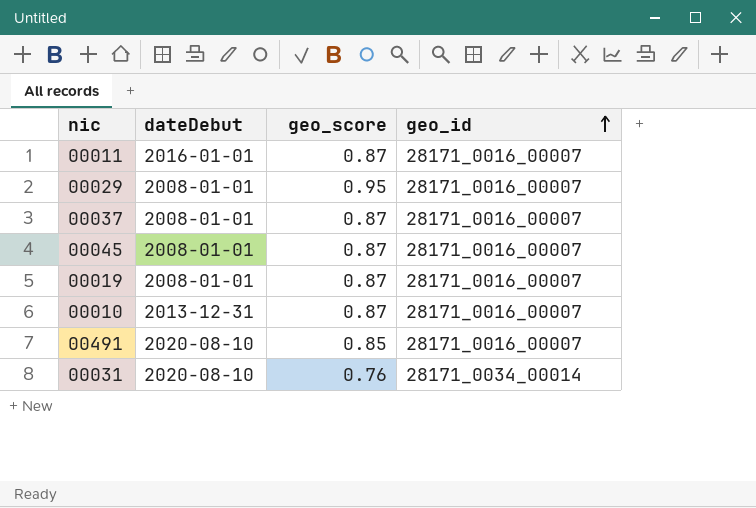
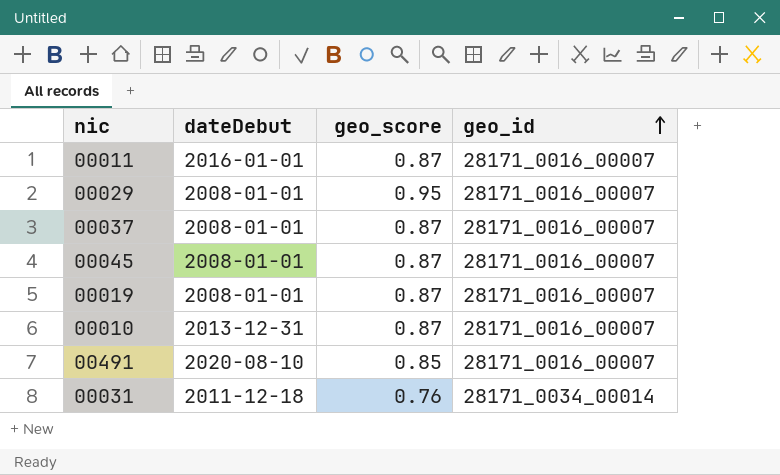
00031 | dateDebut: 2020-08-10 -> 2011-12-18

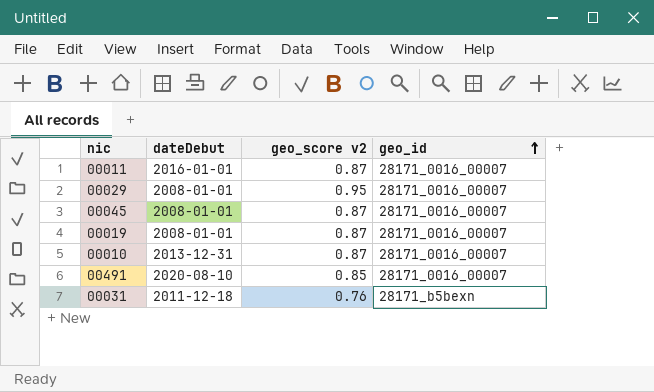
column name: geo_score -> geo_score v2
row 00037: 2008-01-01 | 0.87 | 28171_0016_00007 -> none
00031 | geo_id: 28171_0034_00014 -> 28171_b5bexn

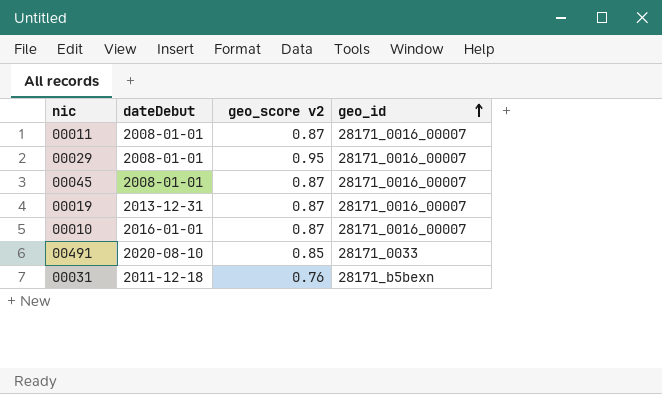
00011 | dateDebut: 2016-01-01 -> 2008-01-01
00019 | dateDebut: 2008-01-01 -> 2013-12-31
00010 | dateDebut: 2013-12-31 -> 2016-01-01
00491 | geo_id: 28171_0016_00007 -> 28171_0033

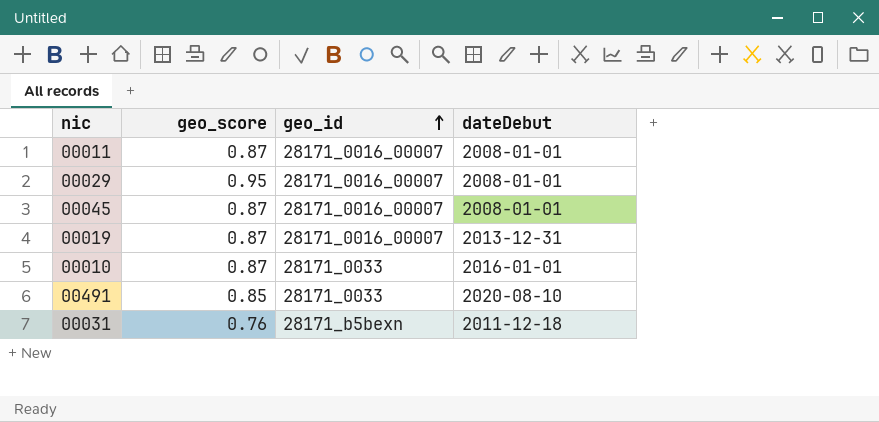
column name: geo_score v2 -> geo_score
column dateDebut | position: 2 -> 4
00010 | geo_id: 28171_0016_00007 -> 28171_0033

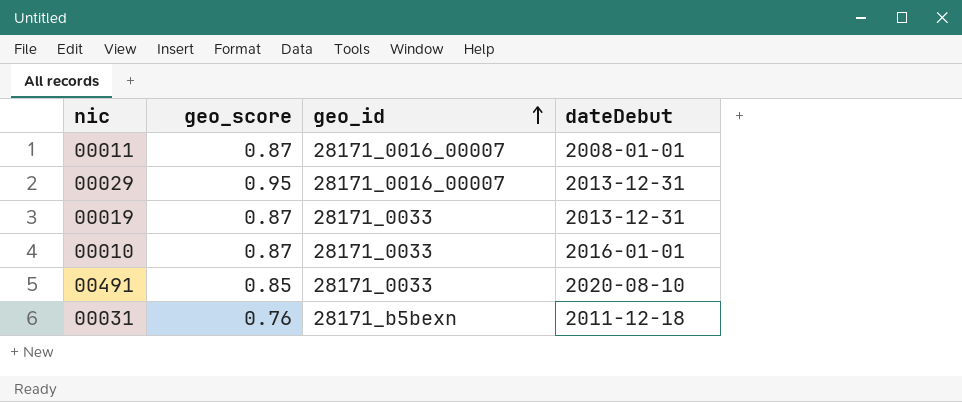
row 00045: 0.87 | 28171_0016_00007 | 2008-01-01 -> none
00029 | dateDebut: 2008-01-01 -> 2013-12-31
00019 | geo_id: 28171_0016_00007 -> 28171_0033

